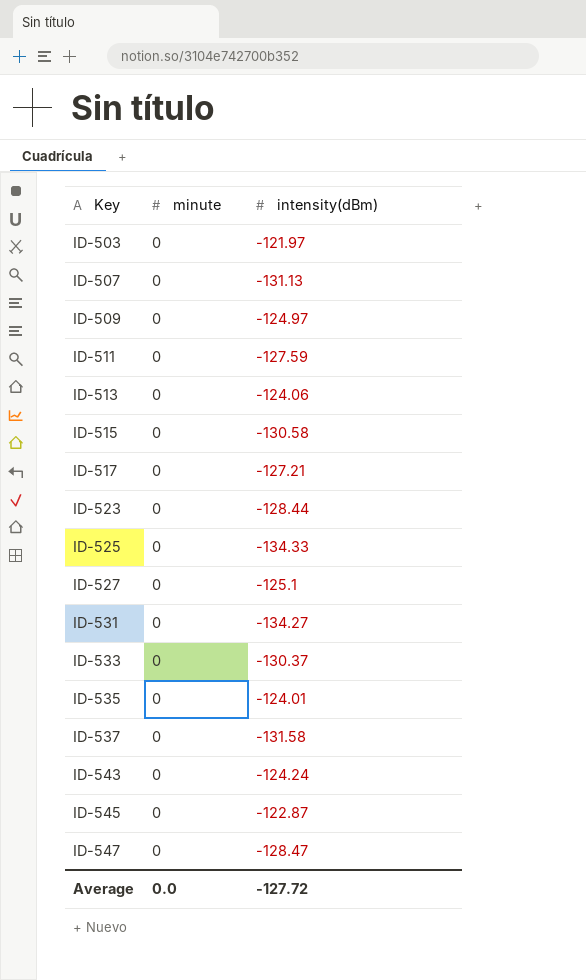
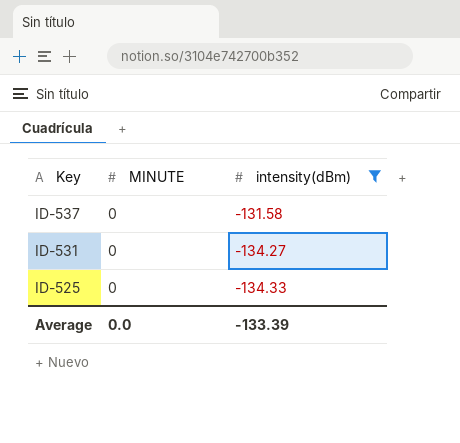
filter: none -> intensity(dBm) <= -131.58
row order: Key ascending -> Key descending
column name: minute -> MINUTE
Average | intensity(dBm): -127.72 -> -133.39

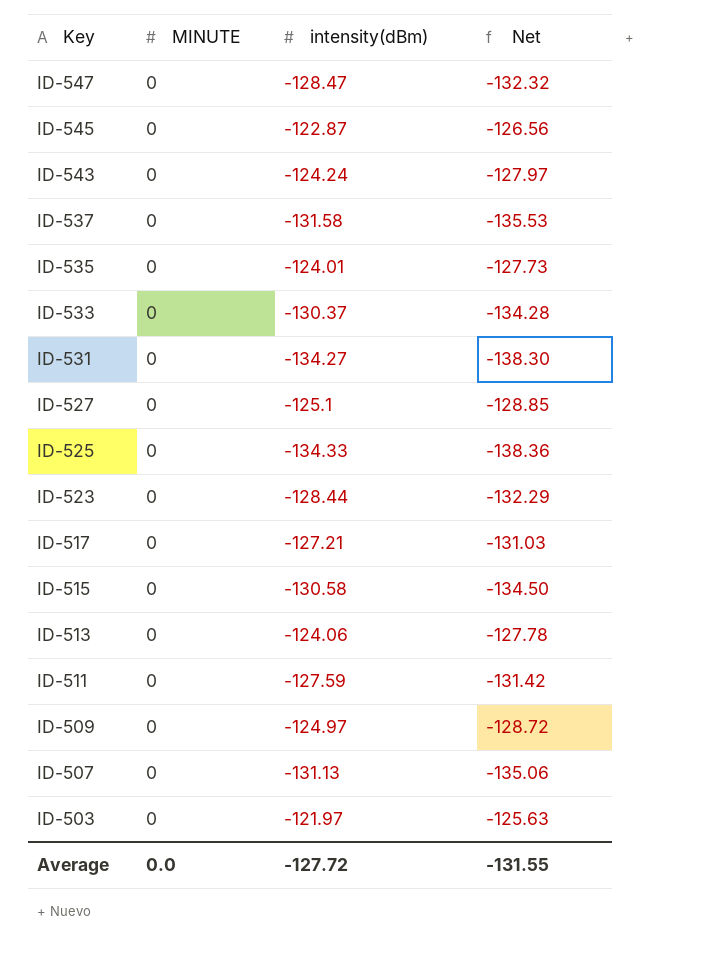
filter: intensity(dBm) <= -131.58 -> none
column Net | formula: none -> [intensity(dBm)] * 1.03
Average | intensity(dBm): -133.39 -> -127.72

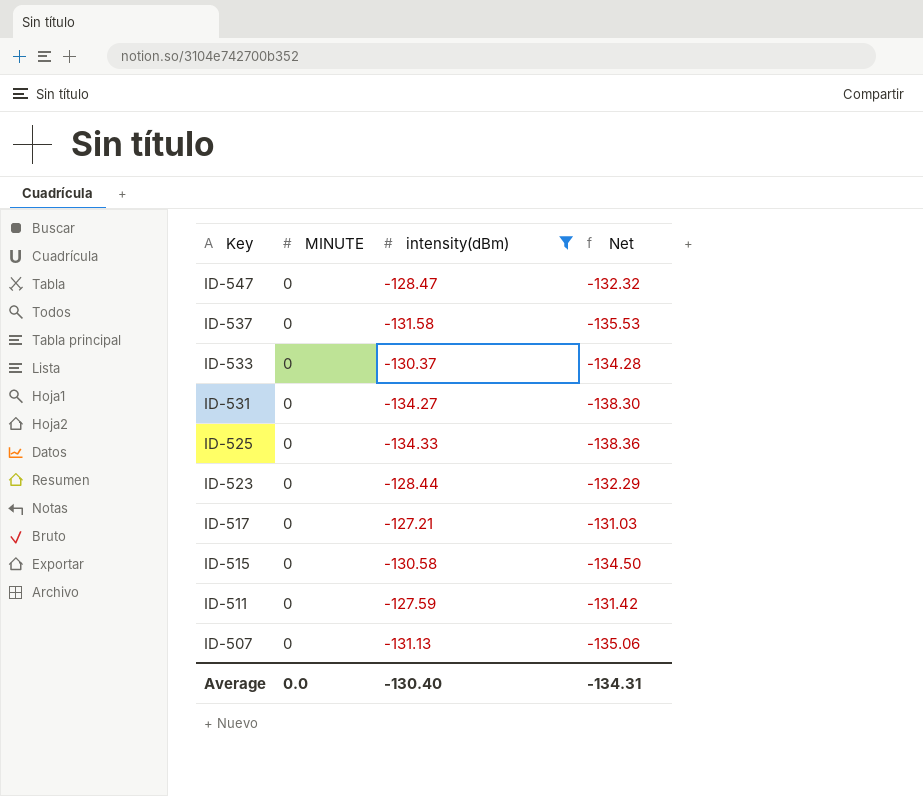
filter: none -> intensity(dBm) <= -127.21
Average | intensity(dBm): -127.72 -> -130.40
Average | Net: -131.55 -> -134.31

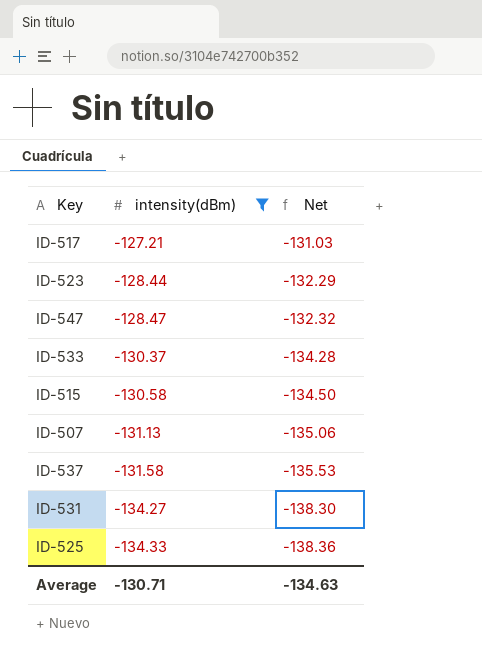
row order: Key descending -> intensity(dBm) descending
column MINUTE | position: 2 -> none
row ID-511: 0 | -127.59 | -131.42 -> none
Average | intensity(dBm): -130.40 -> -130.71
Average | Net: -134.31 -> -134.63

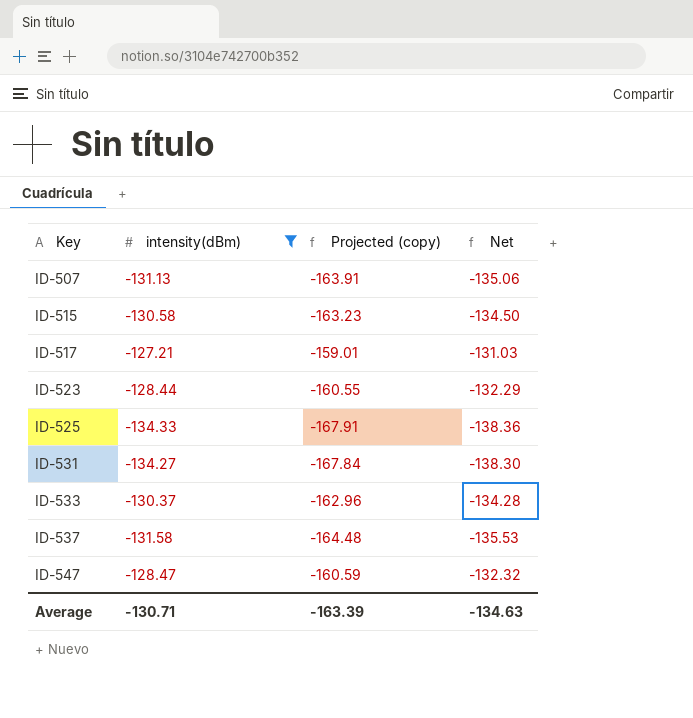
row order: intensity(dBm) descending -> Key ascending
column Projected (copy) | formula: none -> [intensity(dBm)] * 1.25

